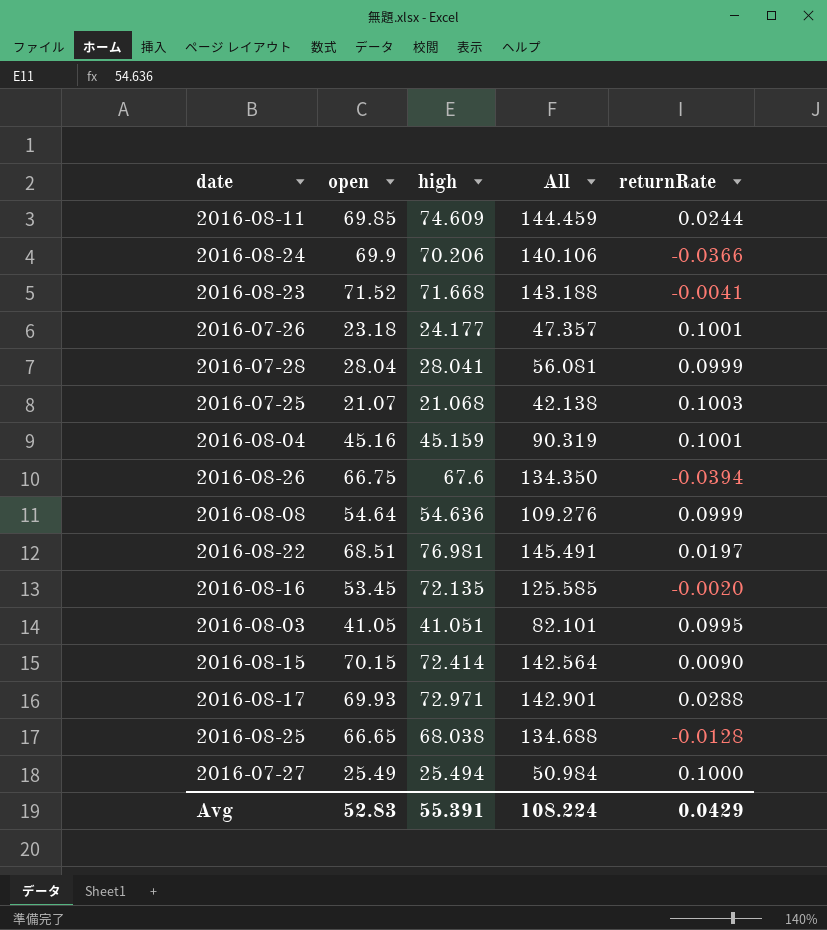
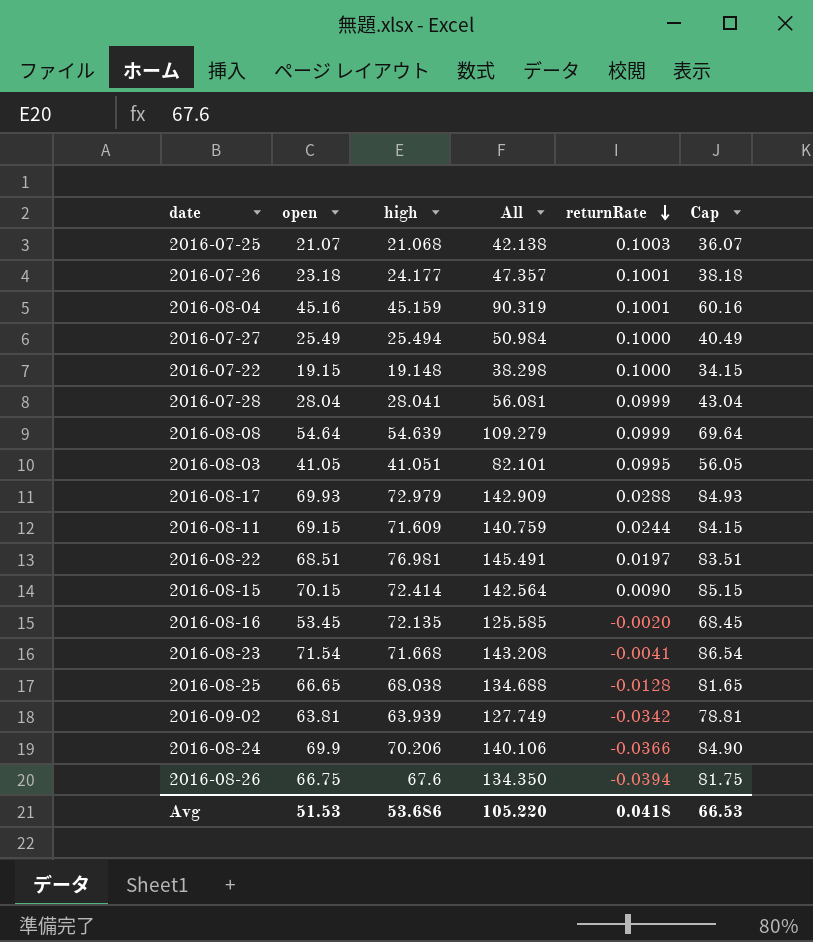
row order: none -> returnRate descending
column Cap | formula: none -> [open] + 15
row 2016-07-22: none -> 19.15 | 19.148 | 38.298 | 0.1000 | 34.15
2016-08-08 | high: 54.636 -> 54.639
2016-08-08 | All: 109.276 -> 109.279
2016-08-17 | high: 72.971 -> 72.979
2016-08-17 | All: 142.901 -> 142.909
2016-08-11 | open: 69.85 -> 69.15
2016-08-11 | high: 74.609 -> 71.609
2016-08-11 | All: 144.459 -> 140.759
2016-08-23 | open: 71.52 -> 71.54
2016-08-23 | All: 143.188 -> 143.208
row 2016-09-02: none -> 63.81 | 63.939 | 127.749 | -0.0342 | 78.81
Avg | open: 52.83 -> 51.53
Avg | high: 55.391 -> 53.686
Avg | All: 108.224 -> 105.220
Avg | returnRate: 0.0429 -> 0.0418

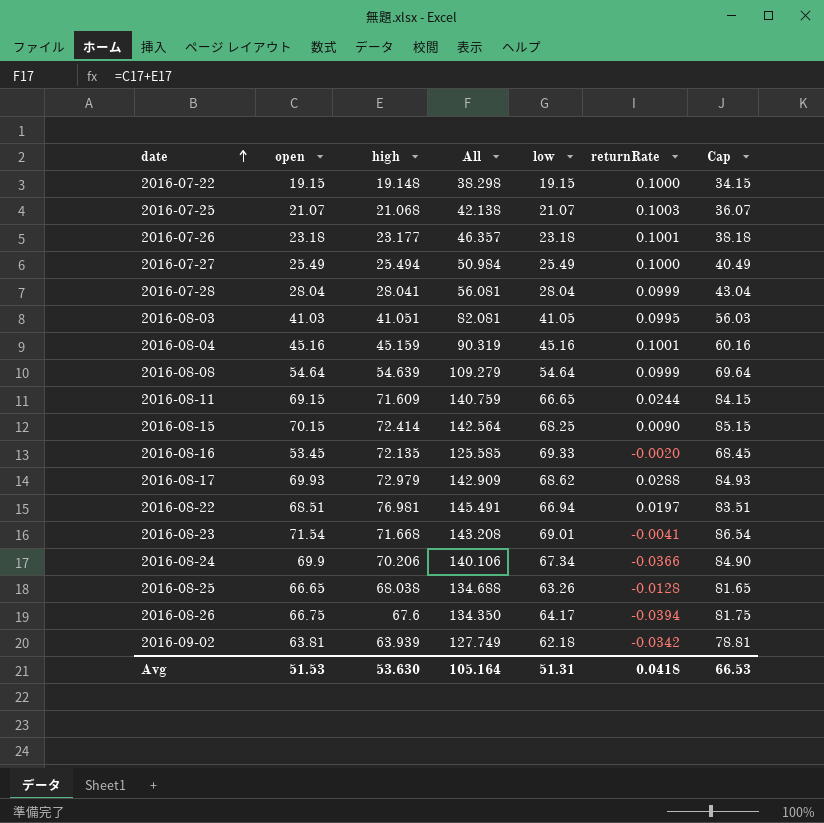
row order: returnRate descending -> date ascending
column low | position: none -> 5
2016-07-26 | high: 24.177 -> 23.177
2016-07-26 | All: 47.357 -> 46.357
2016-08-03 | open: 41.05 -> 41.03
2016-08-03 | All: 82.101 -> 82.081
2016-08-03 | Cap: 56.05 -> 56.03
Avg | high: 53.686 -> 53.630
Avg | All: 105.220 -> 105.164

